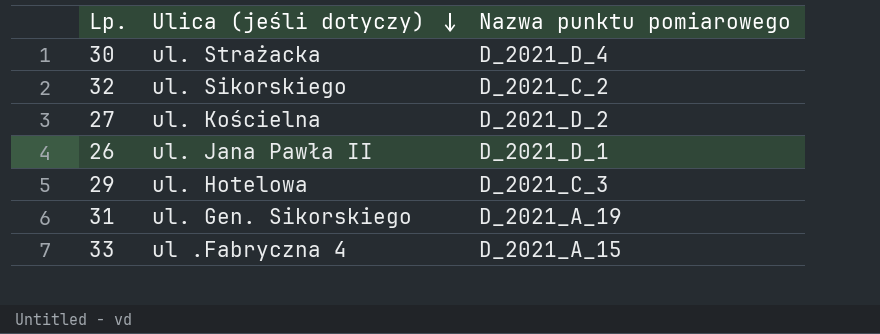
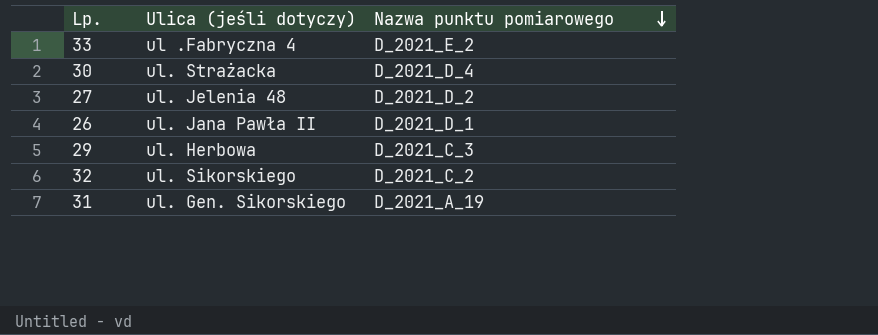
row order: Ulica (jeśli dotyczy) descending -> Nazwa punktu pomiarowego descending
33 | Nazwa punktu pomiarowego: D_2021_A_15 -> D_2021_E_2
27 | Ulica (jeśli dotyczy): ul. Kościelna -> ul. Jelenia 48
29 | Ulica (jeśli dotyczy): ul. Hotelowa -> ul. Herbowa

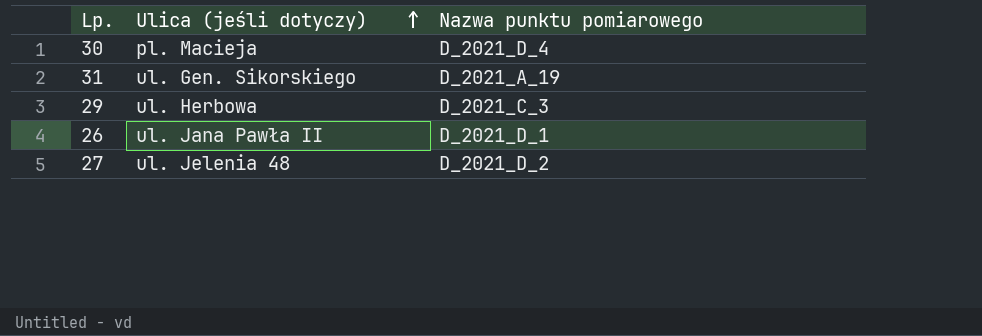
row order: Nazwa punktu pomiarowego descending -> Ulica (jeśli dotyczy) ascending
row 33: ul .Fabryczna 4 | D_2021_E_2 -> none
row 32: ul. Sikorskiego | D_2021_C_2 -> none
30 | Ulica (jeśli dotyczy): ul. Strażacka -> pl. Macieja

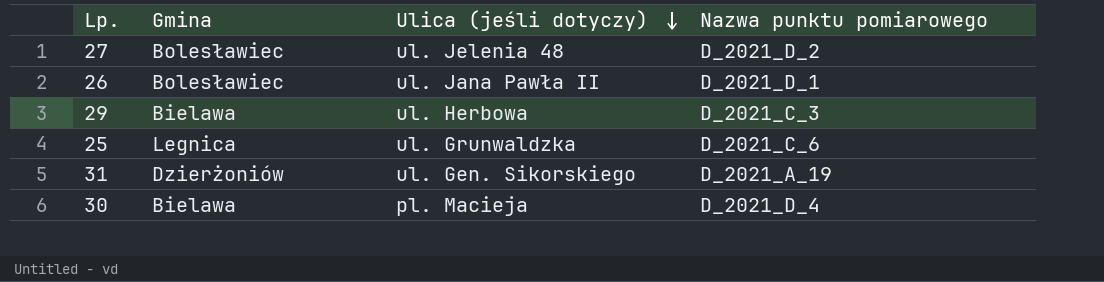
row order: Ulica (jeśli dotyczy) ascending -> Ulica (jeśli dotyczy) descending
column Gmina | position: none -> 2
row 25: none -> Legnica | ul. Grunwaldzka | D_2021_C_6

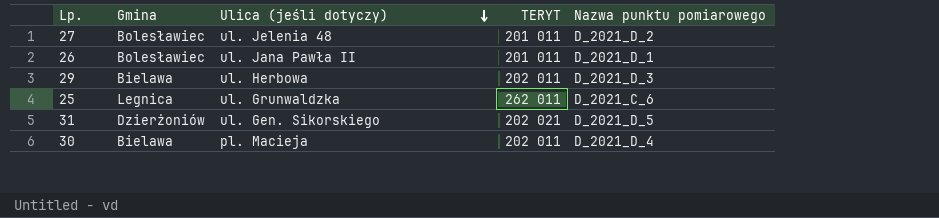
column TERYT | position: none -> 4
29 | Nazwa punktu pomiarowego: D_2021_C_3 -> D_2021_D_3
31 | Nazwa punktu pomiarowego: D_2021_A_19 -> D_2021_D_5

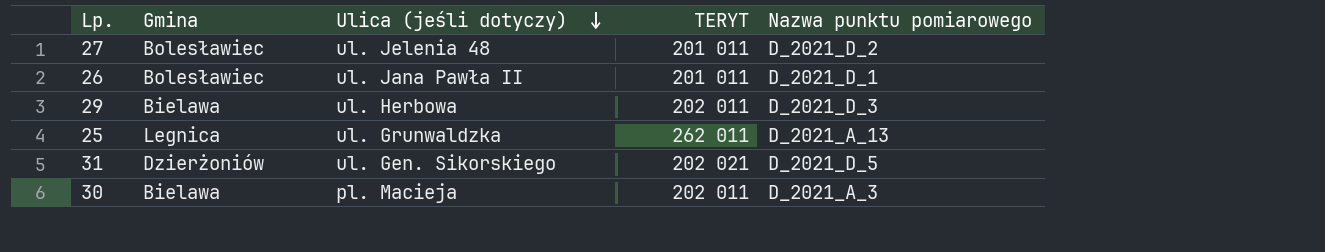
25 | Nazwa punktu pomiarowego: D_2021_C_6 -> D_2021_A_13
30 | Nazwa punktu pomiarowego: D_2021_D_4 -> D_2021_A_3

